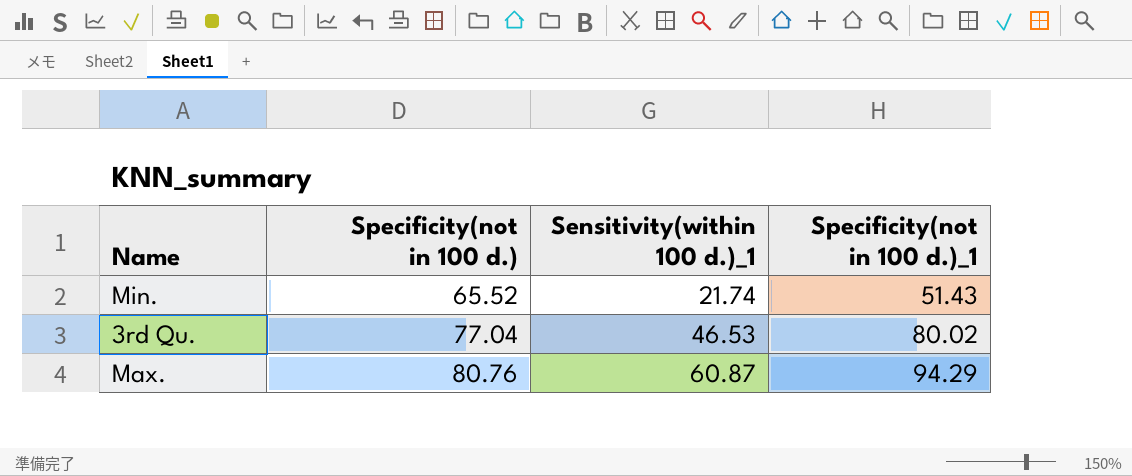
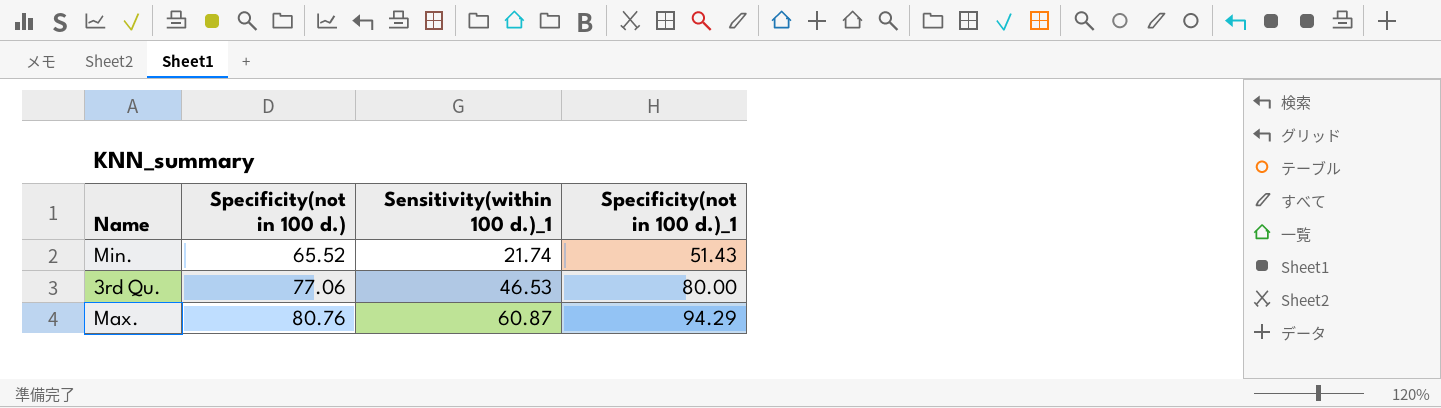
3rd Qu. | Specificity(not in 100 d.): 77.04 -> 77.06
3rd Qu. | Specificity(not in 100 d.)_1: 80.02 -> 80.00

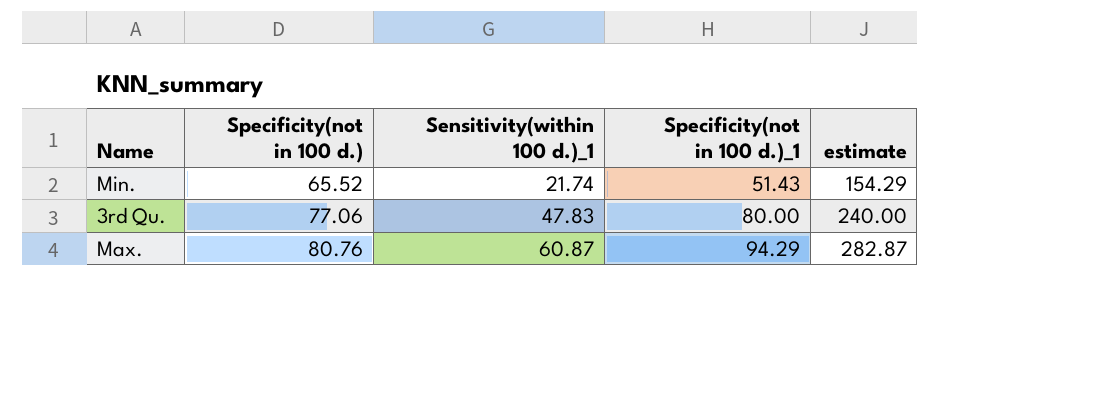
column estimate | formula: none -> [Specificity(not in 100 d.)_1] * 3
3rd Qu. | Sensitivity(within 100 d.)_1: 46.53 -> 47.83

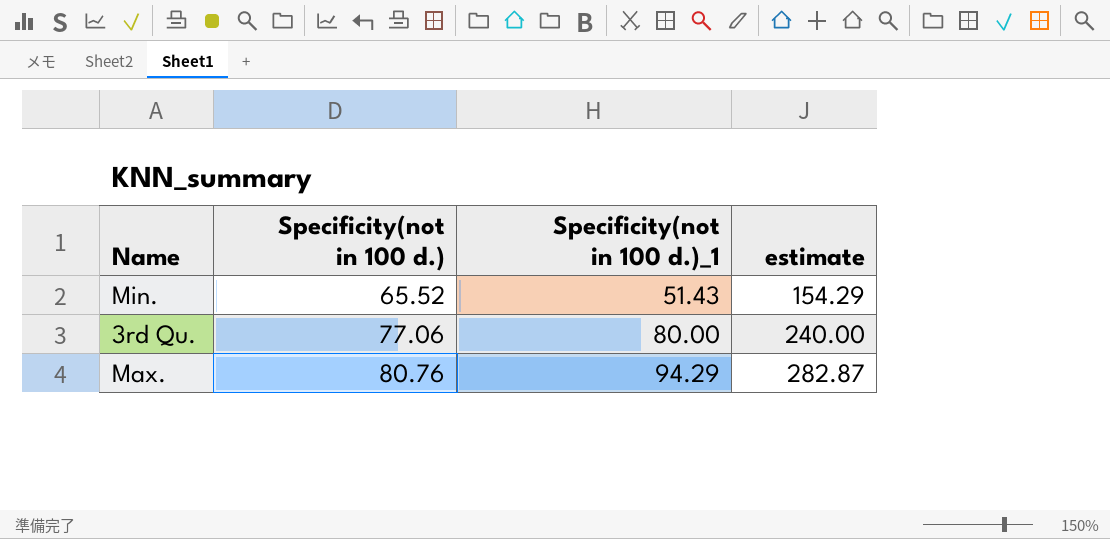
column Sensitivity(within 100 d.)_1 | position: 3 -> none

